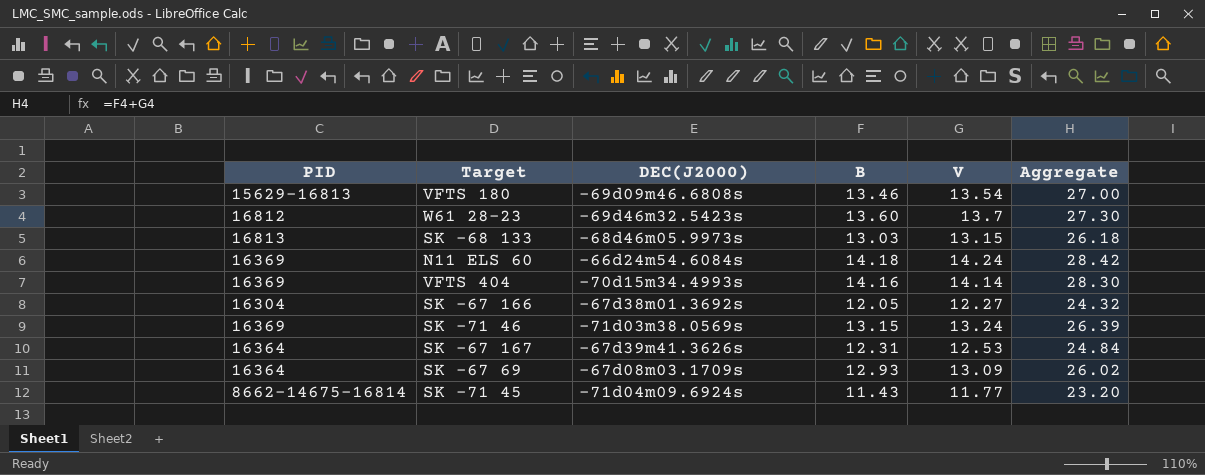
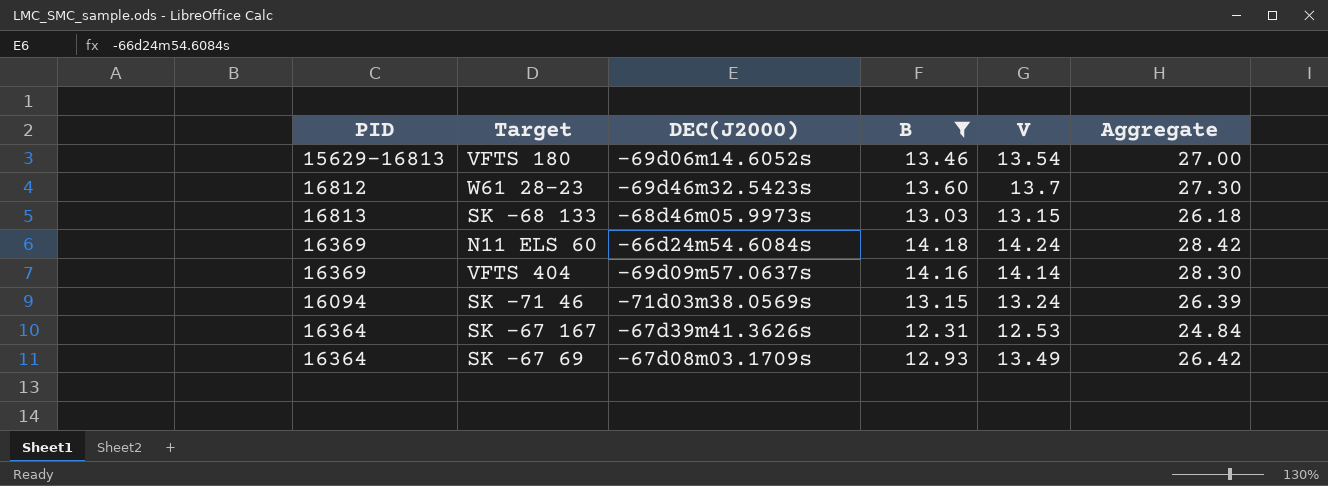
filter: none -> B >= 12.31
VFTS 180 | DEC(J2000): -69d09m46.6808s -> -69d06m14.6052s
VFTS 404 | DEC(J2000): -70d15m34.4993s -> -69d09m57.0637s
SK -71 46 | PID: 16369 -> 16094
SK -67 69 | V: 13.09 -> 13.49
SK -67 69 | Aggregate: 26.02 -> 26.42

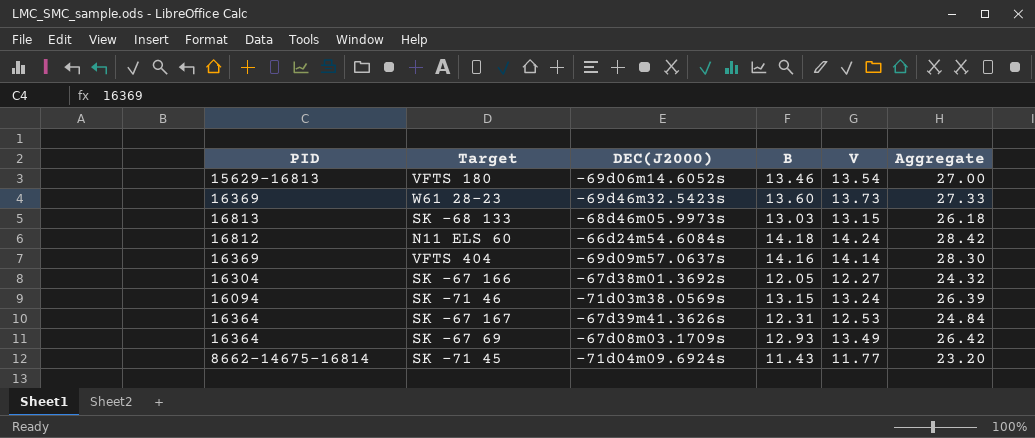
filter: B >= 12.31 -> none
W61 28-23 | PID: 16812 -> 16369
W61 28-23 | V: 13.7 -> 13.73
W61 28-23 | Aggregate: 27.30 -> 27.33
N11 ELS 60 | PID: 16369 -> 16812

